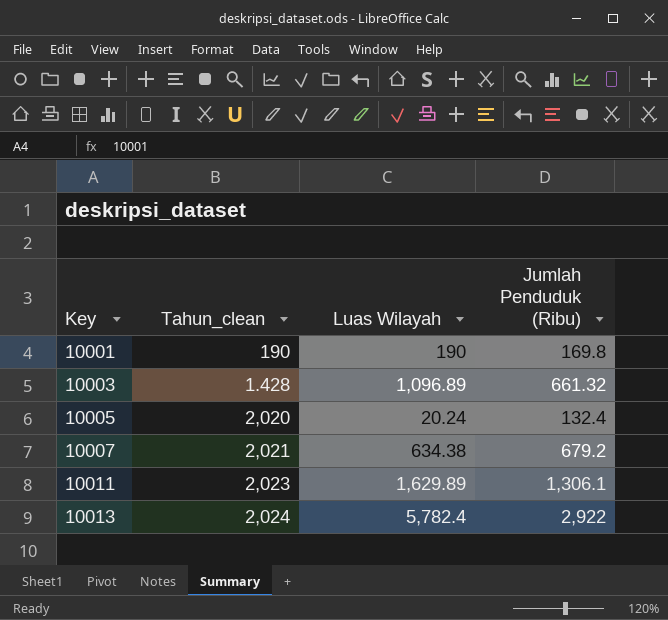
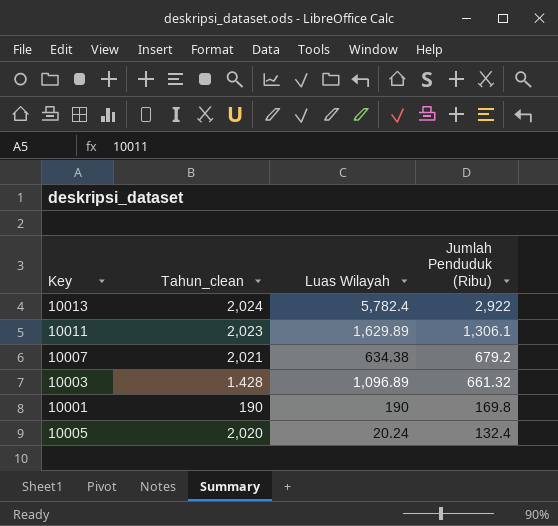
row order: Key ascending -> Jumlah Penduduk (Ribu) descending

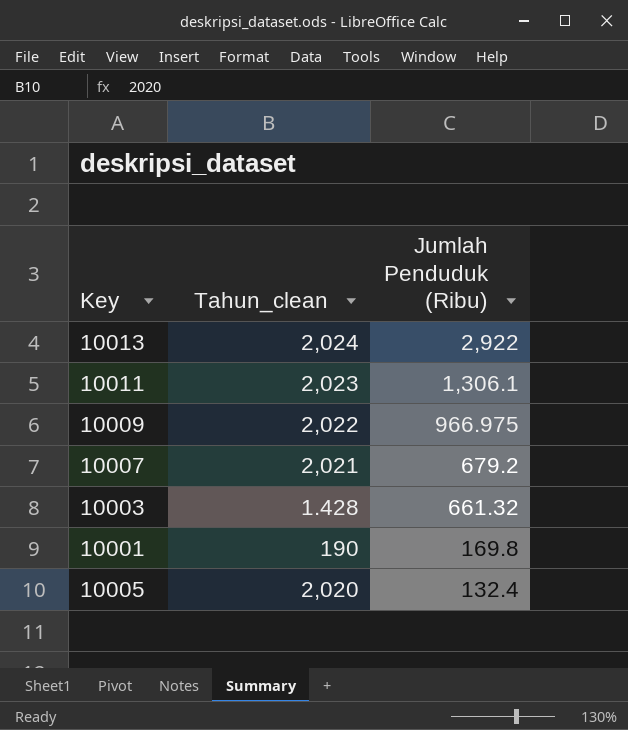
column Luas Wilayah | position: 3 -> none
row 10009: none -> 2,022 | 966.975

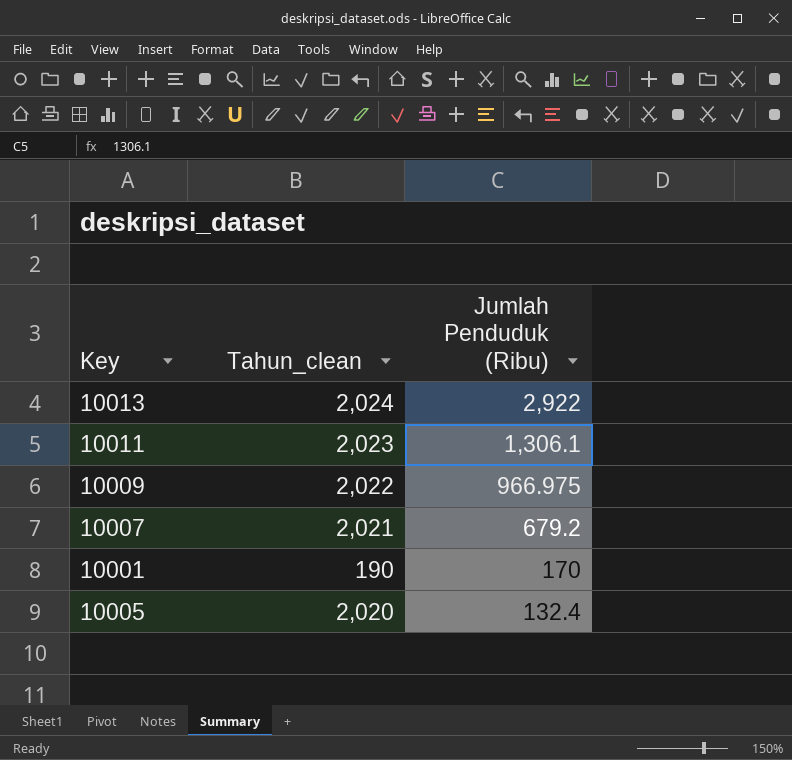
row 10003: 1.428 | 661.32 -> none
10001 | Jumlah Penduduk (Ribu): 169.8 -> 170

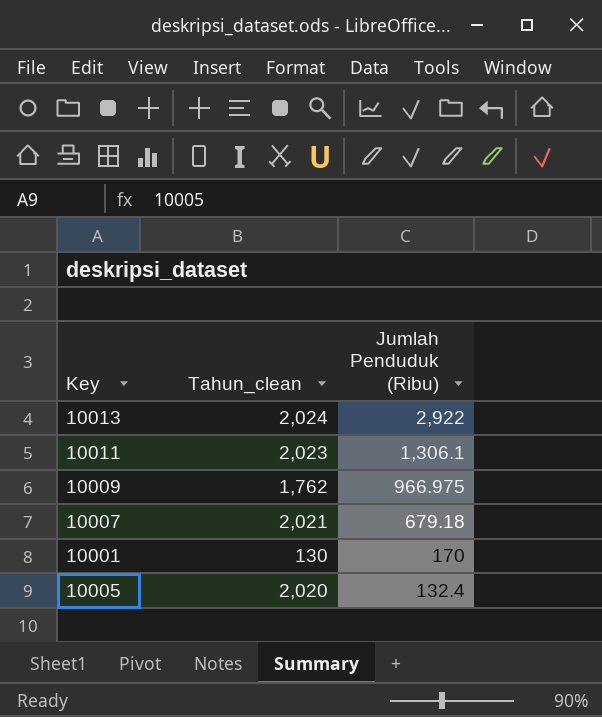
10009 | Tahun_clean: 2,022 -> 1,762
10007 | Jumlah Penduduk (Ribu): 679.2 -> 679.18
10001 | Tahun_clean: 190 -> 130

